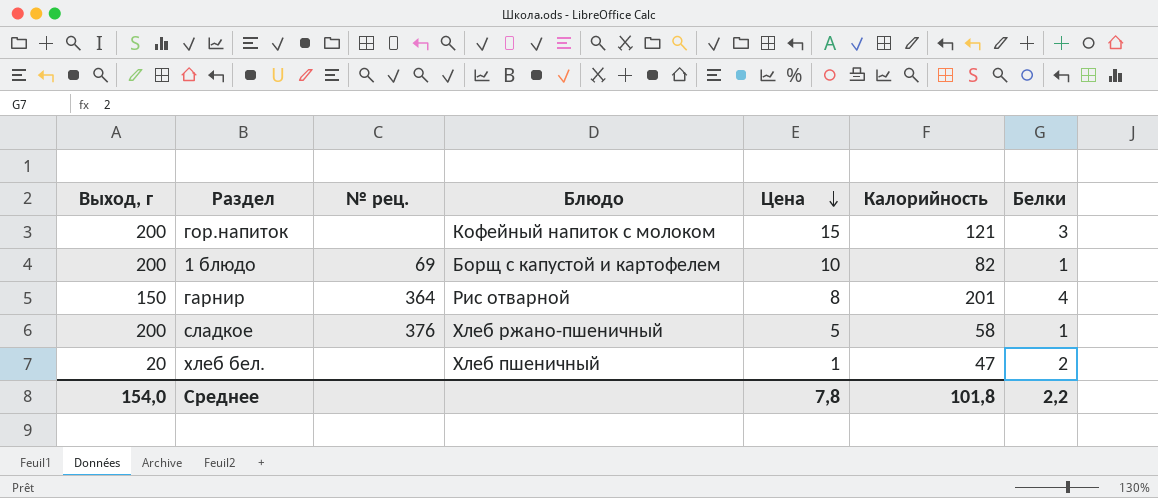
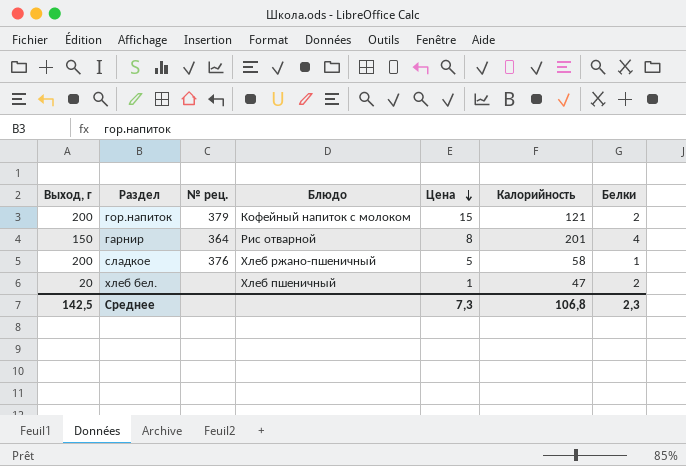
row 1 блюдо: 200 | 69 | Борщ с капустой и картофелем | 10 | 82 | 1 -> none
гор.напиток | № рец.: none -> 379
гор.напиток | Белки: 3 -> 2
Среднее | Выход, г: 154,0 -> 142,5
Среднее | Цена: 7,8 -> 7,3
Среднее | Калорийность: 101,8 -> 106,8
Среднее | Белки: 2,2 -> 2,3

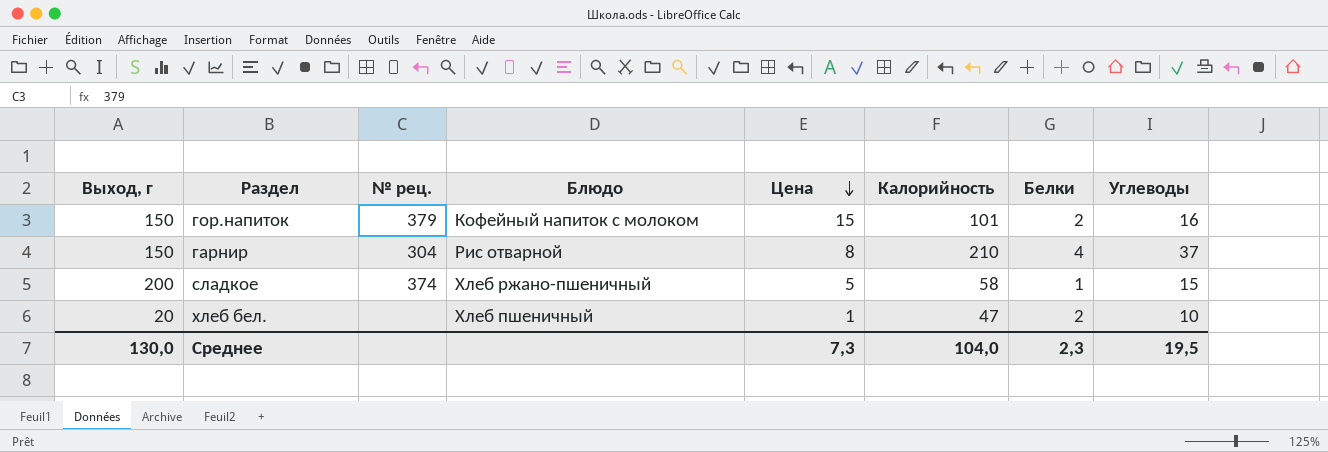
column Углеводы | position: none -> 8
гор.напиток | Выход, г: 200 -> 150
гор.напиток | Калорийность: 121 -> 101
гарнир | № рец.: 364 -> 304
гарнир | Калорийность: 201 -> 210
сладкое | № рец.: 376 -> 374
Среднее | Выход, г: 142,5 -> 130,0
Среднее | Калорийность: 106,8 -> 104,0

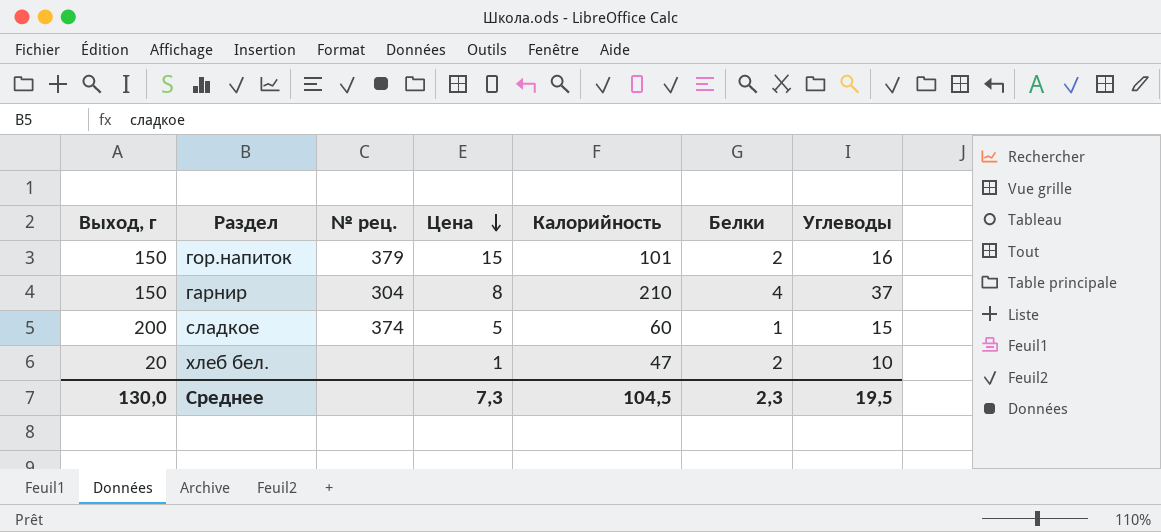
column Блюдо | position: 4 -> none
сладкое | Калорийность: 58 -> 60
Среднее | Калорийность: 104,0 -> 104,5

